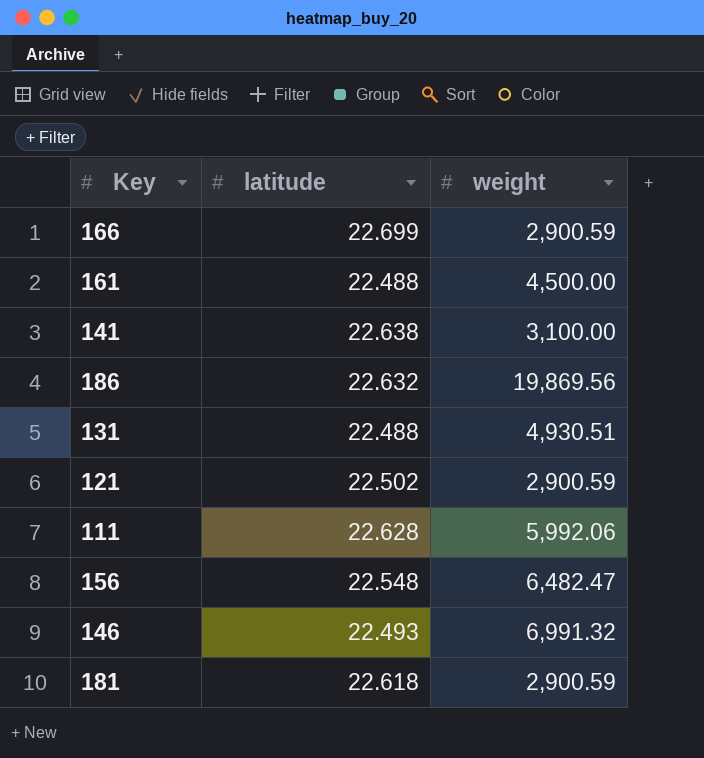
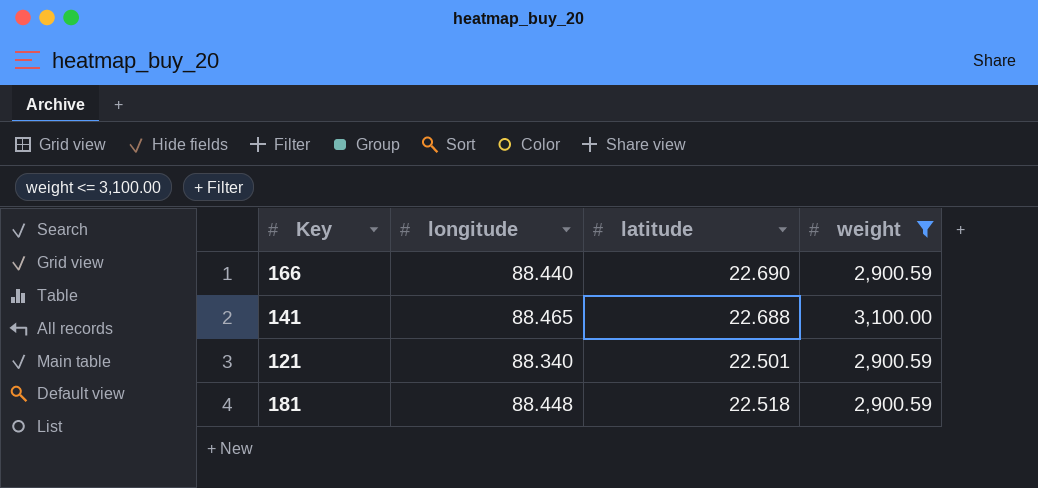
filter: none -> weight <= 3,100.00
column longitude | position: none -> 2
166 | latitude: 22.699 -> 22.690
141 | latitude: 22.638 -> 22.688
121 | latitude: 22.502 -> 22.501
181 | latitude: 22.618 -> 22.518

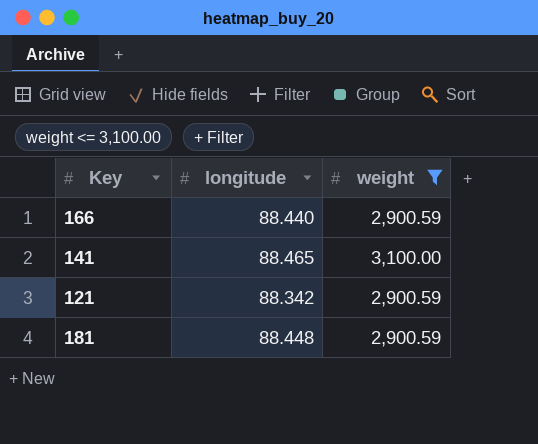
column latitude | position: 3 -> none
121 | longitude: 88.340 -> 88.342

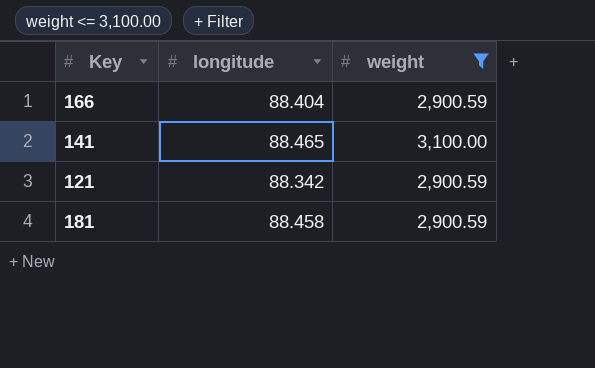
166 | longitude: 88.440 -> 88.404
181 | longitude: 88.448 -> 88.458

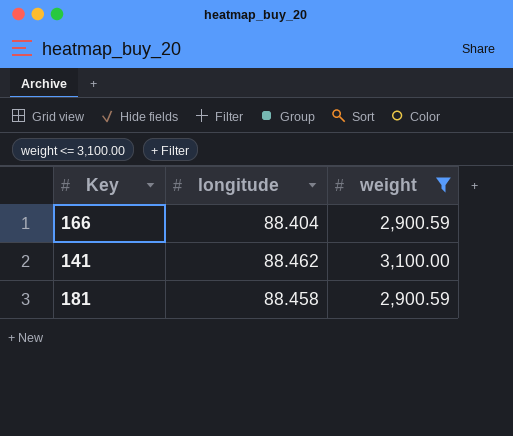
row 121: 88.342 | 2,900.59 -> none
141 | longitude: 88.465 -> 88.462

